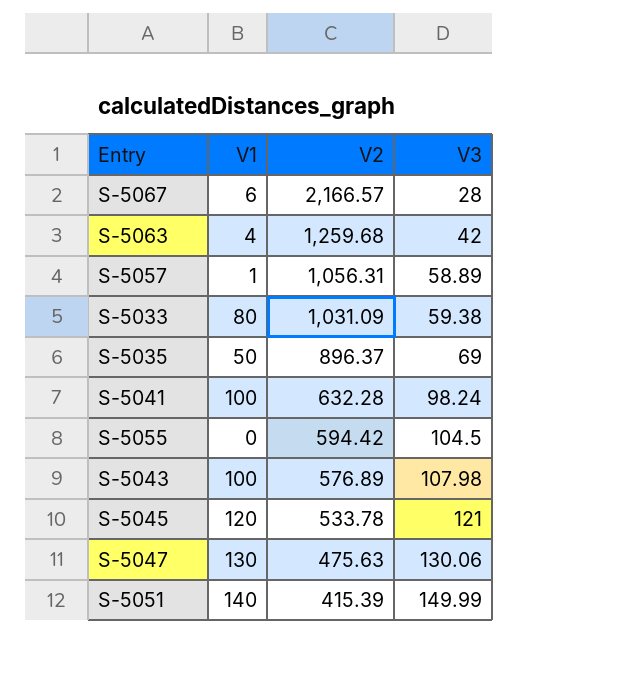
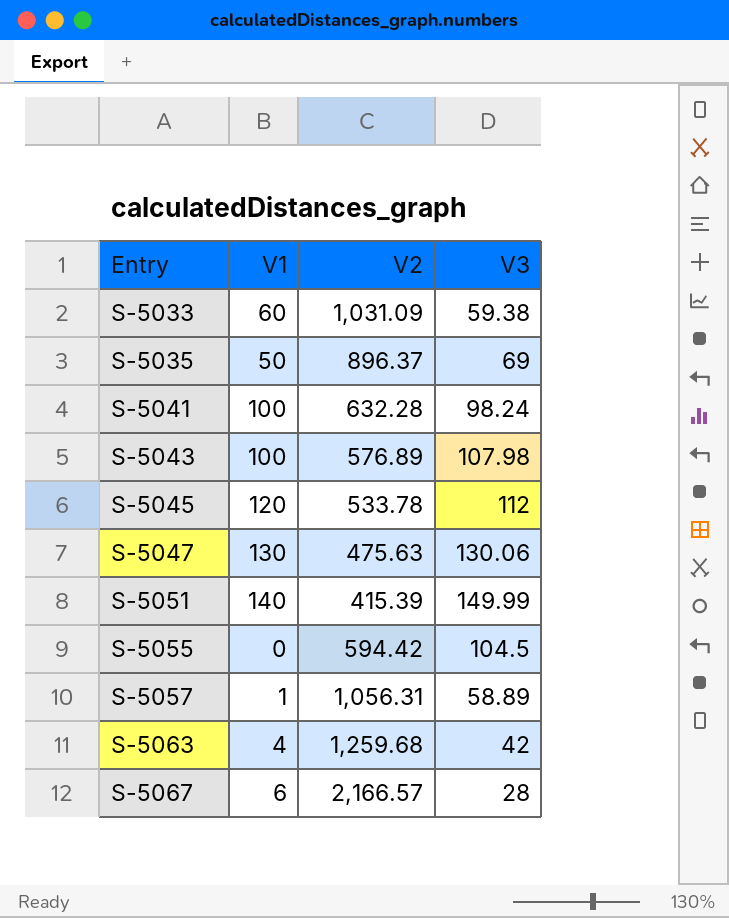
row order: V2 descending -> Entry ascending
S-5033 | V1: 80 -> 60
S-5045 | V3: 121 -> 112

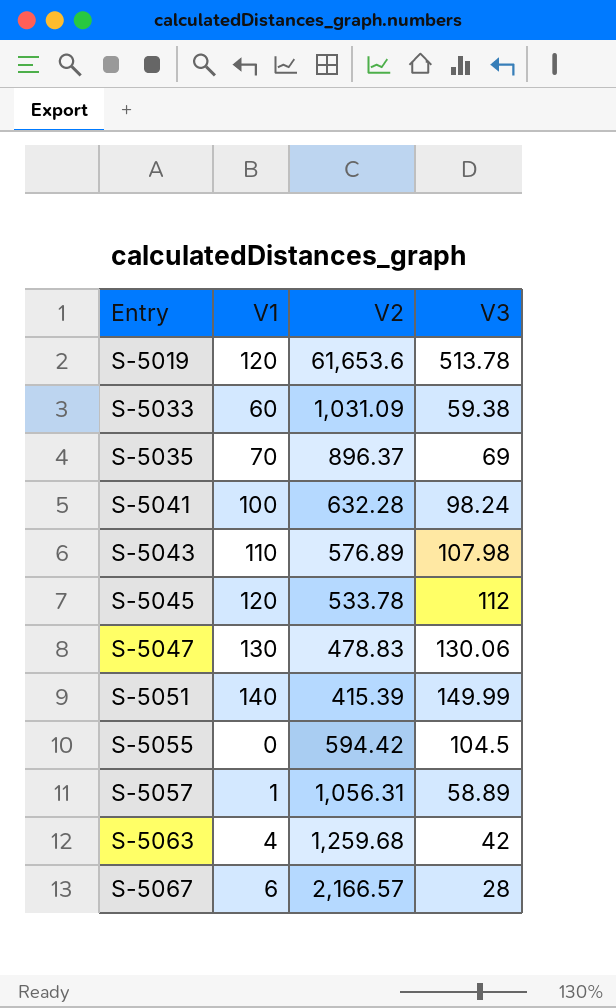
row S-5019: none -> 120 | 61,653.6 | 513.78
S-5035 | V1: 50 -> 70
S-5043 | V1: 100 -> 110
S-5047 | V2: 475.63 -> 478.83

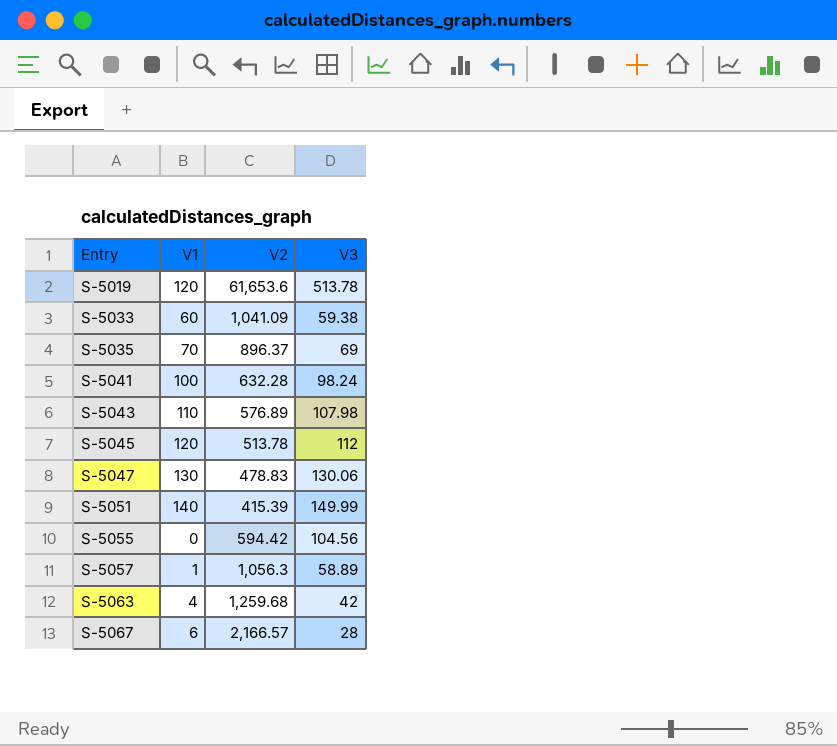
S-5033 | V2: 1,031.09 -> 1,041.09
S-5045 | V2: 533.78 -> 513.78
S-5055 | V3: 104.5 -> 104.56
S-5057 | V2: 1,056.31 -> 1,056.3

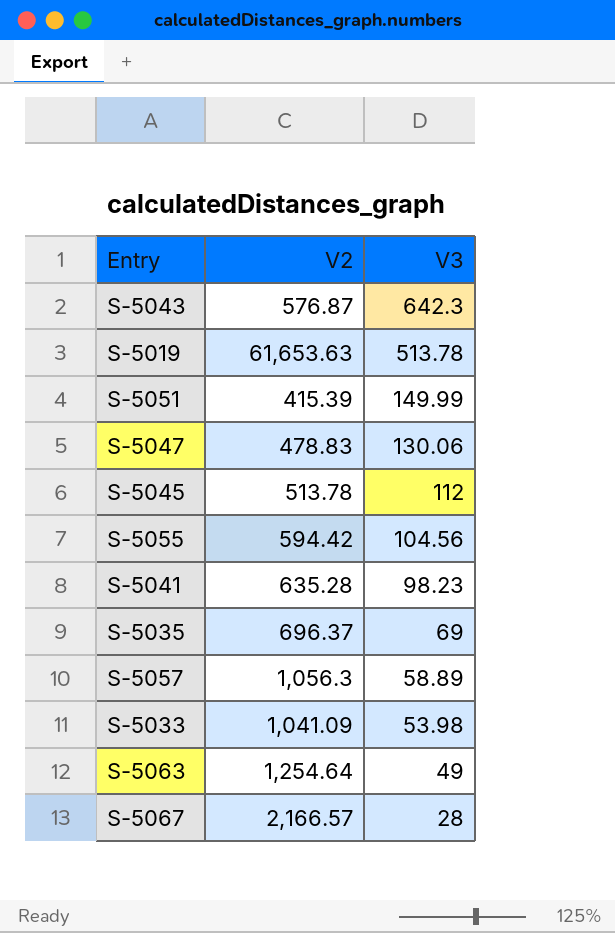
row order: Entry ascending -> V3 descending
column V1 | position: 2 -> none
S-5043 | V2: 576.89 -> 576.87
S-5043 | V3: 107.98 -> 642.3
S-5019 | V2: 61,653.6 -> 61,653.63
S-5041 | V2: 632.28 -> 635.28
S-5041 | V3: 98.24 -> 98.23
S-5035 | V2: 896.37 -> 696.37
S-5033 | V3: 59.38 -> 53.98
S-5063 | V2: 1,259.68 -> 1,254.64
S-5063 | V3: 42 -> 49

